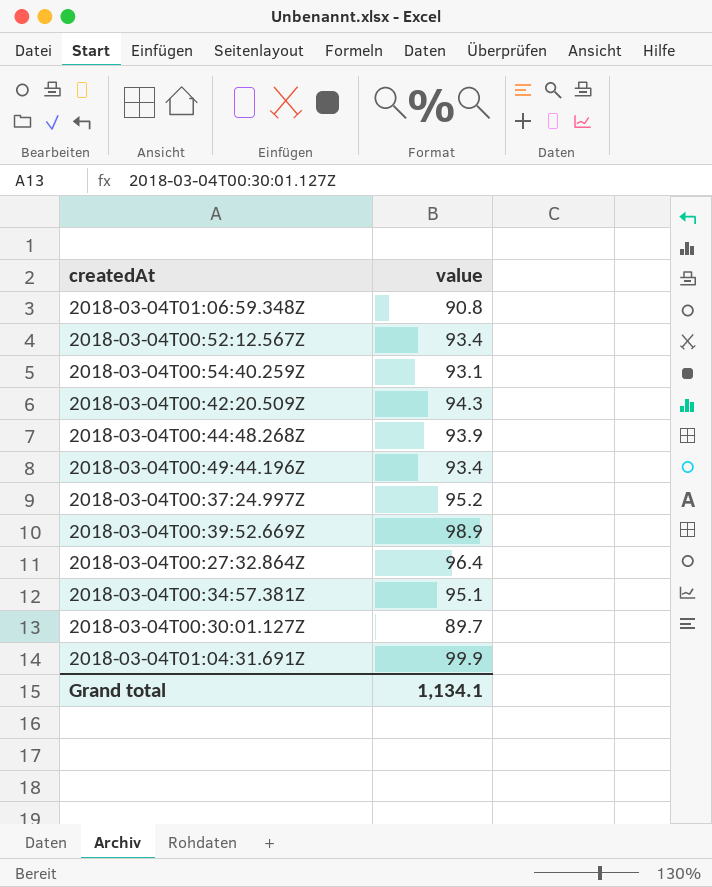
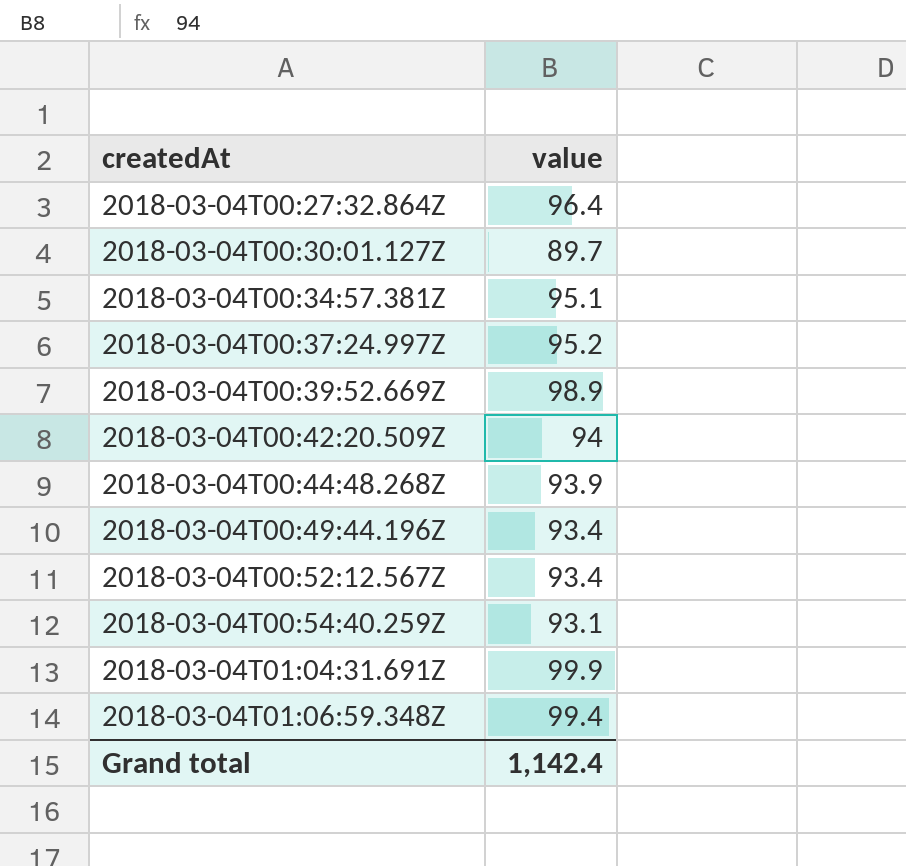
row order: none -> createdAt ascending
2018-03-04T00:42:20.509Z | value: 94.3 -> 94
2018-03-04T01:06:59.348Z | value: 90.8 -> 99.4
Grand total | value: 1,134.1 -> 1,142.4

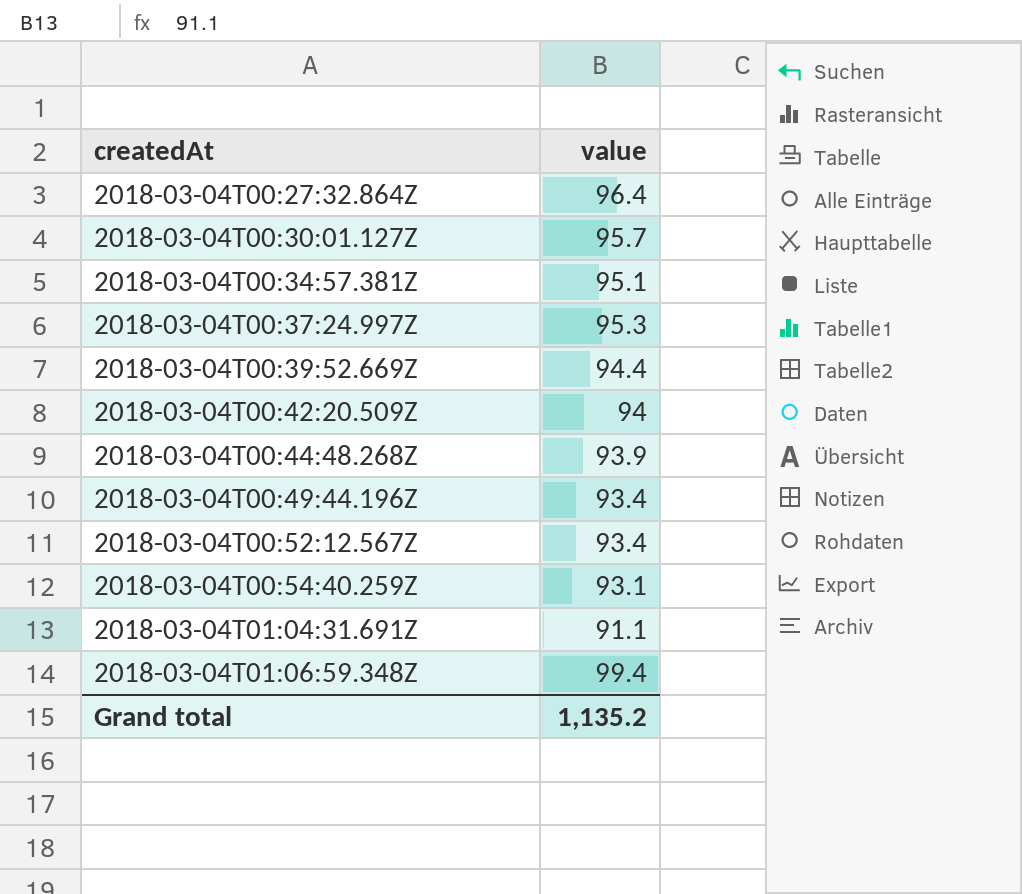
2018-03-04T00:30:01.127Z | value: 89.7 -> 95.7
2018-03-04T00:37:24.997Z | value: 95.2 -> 95.3
2018-03-04T00:39:52.669Z | value: 98.9 -> 94.4
2018-03-04T01:04:31.691Z | value: 99.9 -> 91.1
Grand total | value: 1,142.4 -> 1,135.2

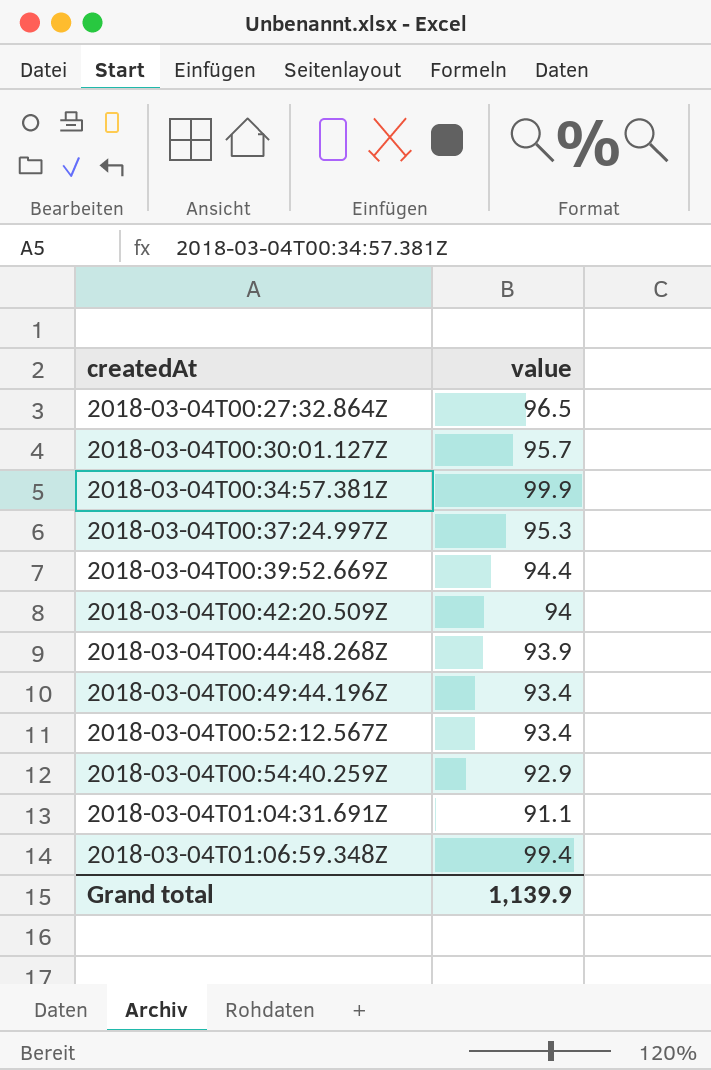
2018-03-04T00:27:32.864Z | value: 96.4 -> 96.5
2018-03-04T00:34:57.381Z | value: 95.1 -> 99.9
2018-03-04T00:54:40.259Z | value: 93.1 -> 92.9
Grand total | value: 1,135.2 -> 1,139.9

